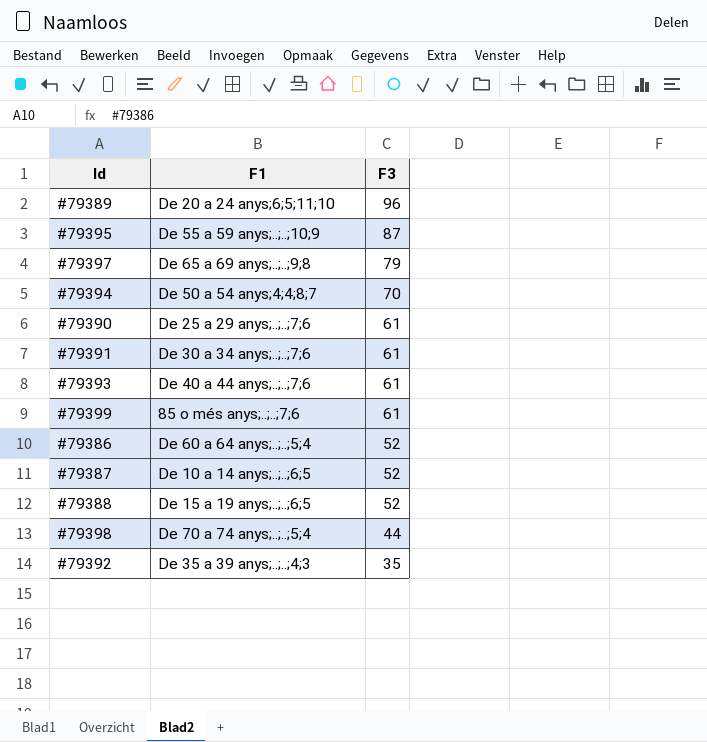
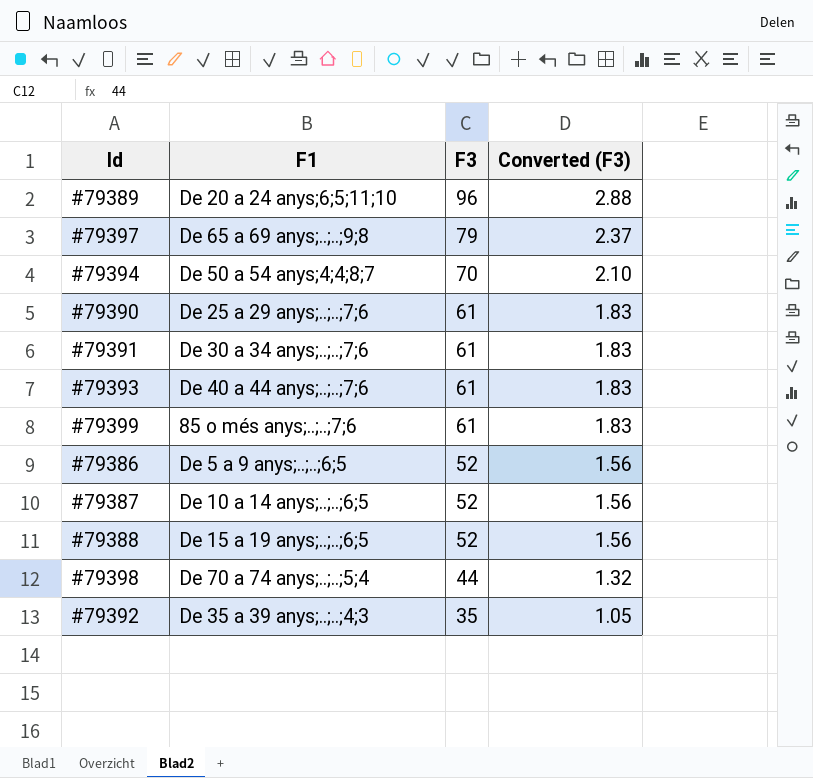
column Converted (F3) | formula: none -> [F3] * 0.03
row #79395: De 55 a 59 anys;..;..;10;9 | 87 -> none
#79386 | F1: De 60 a 64 anys;..;..;5;4 -> De 5 a 9 anys;..;..;6;5

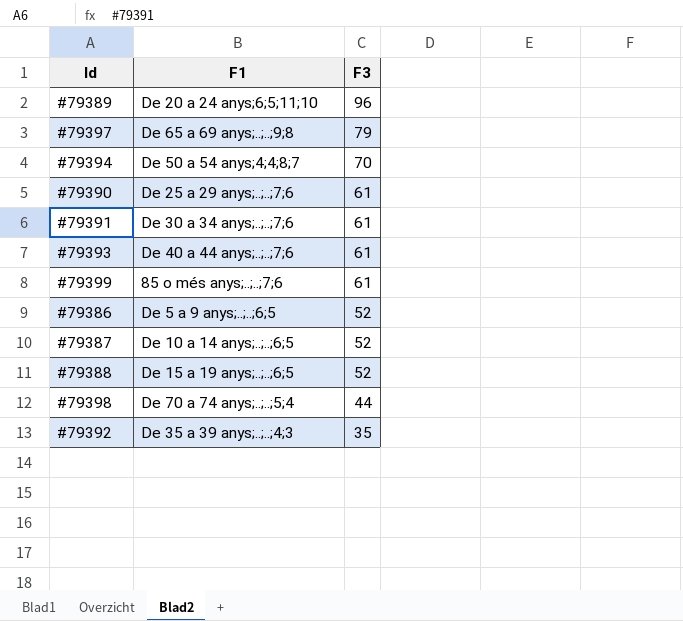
column Converted (F3) | formula: [F3] * 0.03 -> none

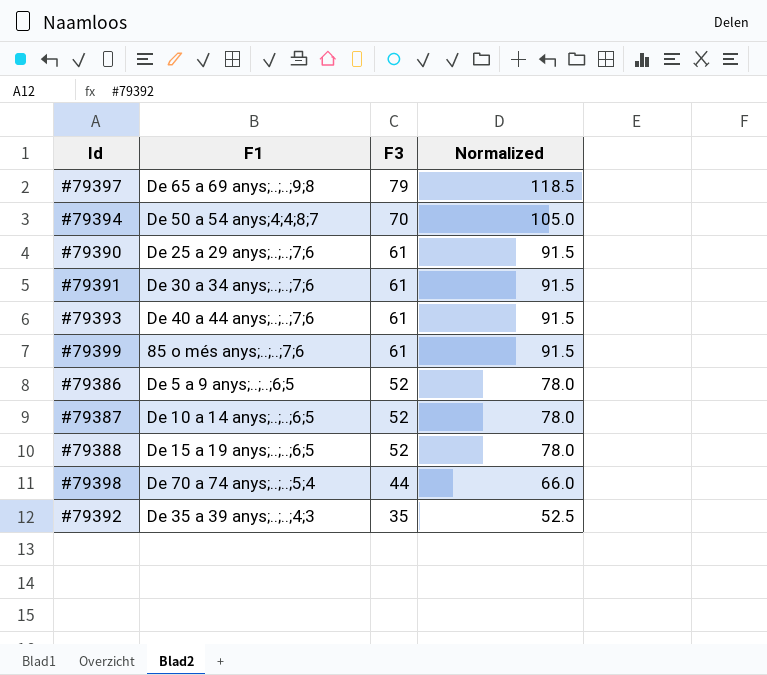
column Normalized | formula: none -> [F3] * 1.5
row #79389: De 20 a 24 anys;6;5;11;10 | 96 -> none

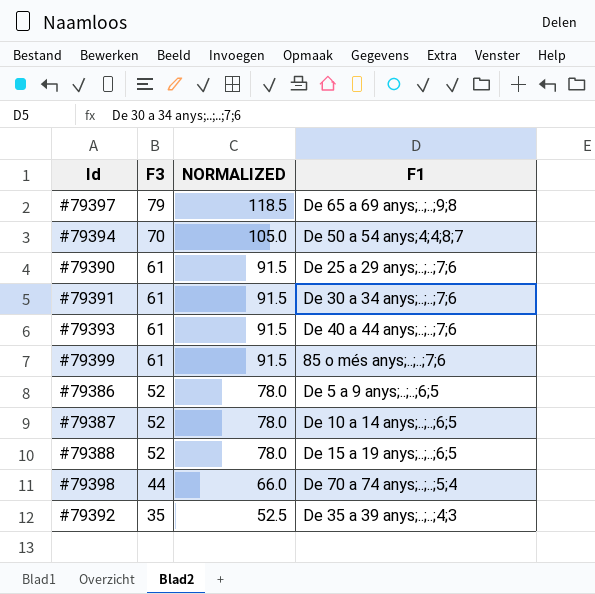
column name: Normalized -> NORMALIZED
column F1 | position: 2 -> 4

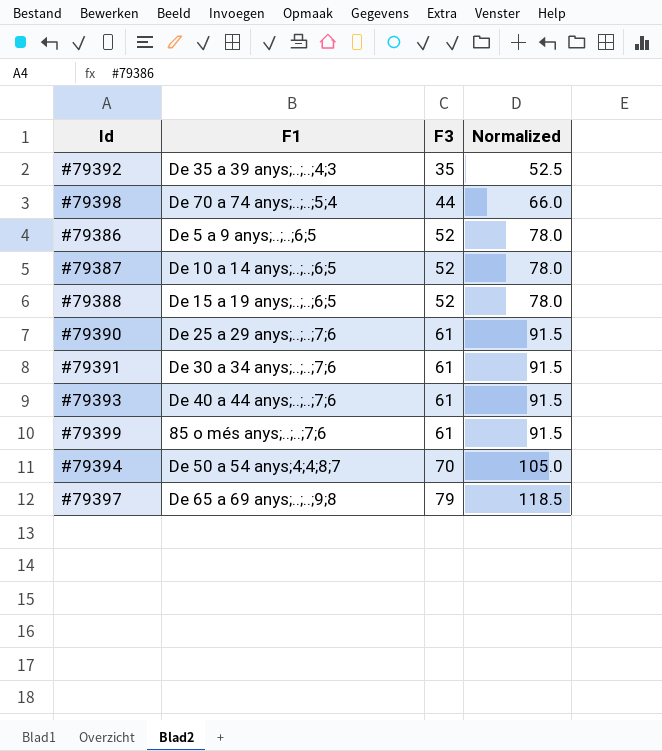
row order: F3 descending -> F3 ascending
column F1 | position: 4 -> 2
column name: NORMALIZED -> Normalized

